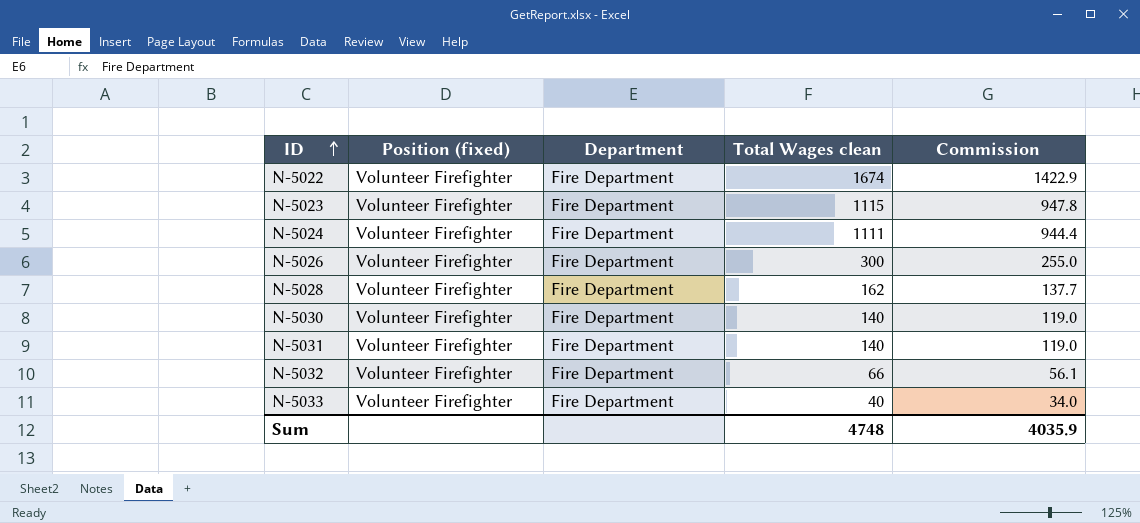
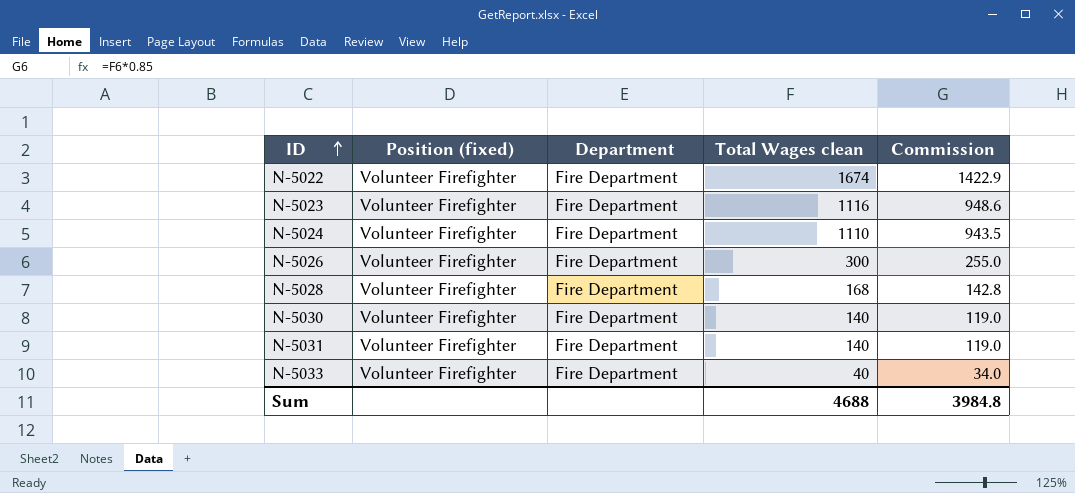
row N-5032: Volunteer Firefighter | Fire Department | 66 | 56.1 -> none
N-5023 | Total Wages clean: 1115 -> 1116
N-5023 | Commission: 947.8 -> 948.6
N-5024 | Total Wages clean: 1111 -> 1110
N-5024 | Commission: 944.4 -> 943.5
N-5028 | Total Wages clean: 162 -> 168
N-5028 | Commission: 137.7 -> 142.8
Sum | Total Wages clean: 4748 -> 4688
Sum | Commission: 4035.9 -> 3984.8

